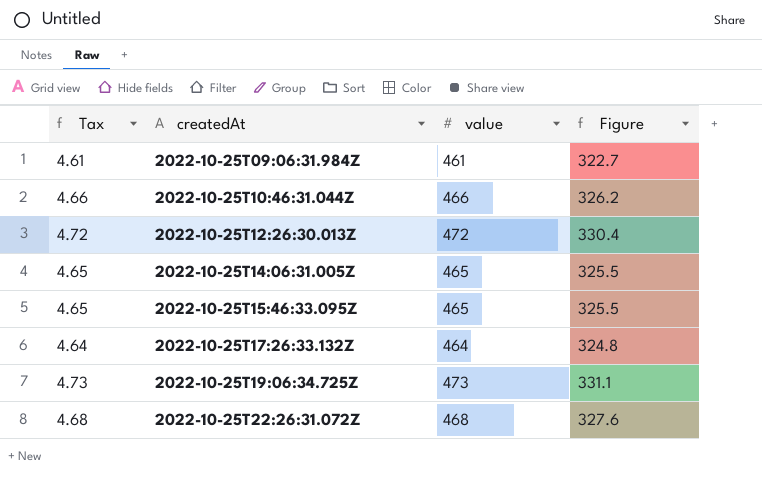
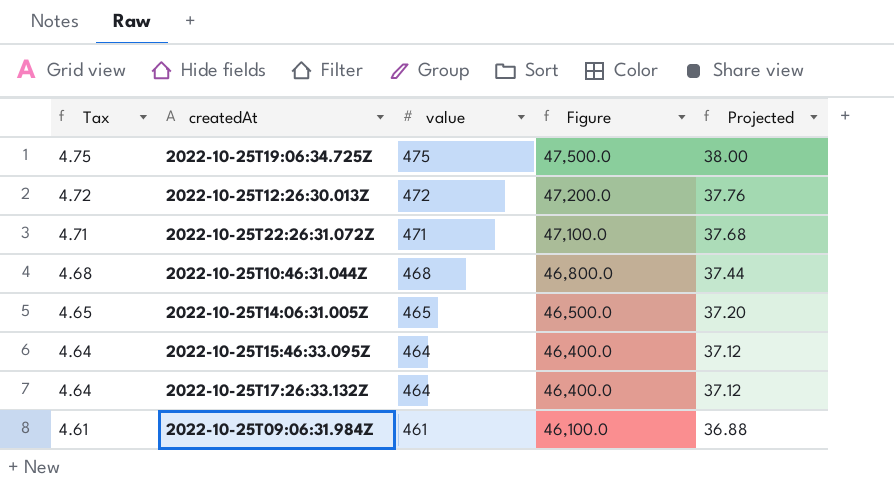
row order: createdAt ascending -> Tax descending
column Figure | formula: [value] * 0.7 -> [value] * 100
column Projected | formula: none -> [value] * 0.08
2022-10-25T19:06:34.725Z | Tax: 4.73 -> 4.75
2022-10-25T19:06:34.725Z | value: 473 -> 475
2022-10-25T22:26:31.072Z | Tax: 4.68 -> 4.71
2022-10-25T22:26:31.072Z | value: 468 -> 471
2022-10-25T10:46:31.044Z | Tax: 4.66 -> 4.68
2022-10-25T10:46:31.044Z | value: 466 -> 468
2022-10-25T15:46:33.095Z | Tax: 4.65 -> 4.64
2022-10-25T15:46:33.095Z | value: 465 -> 464

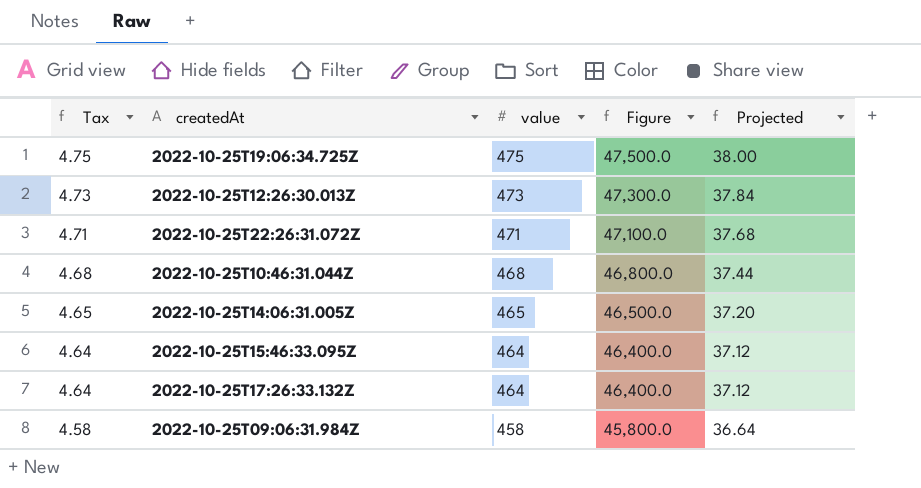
2022-10-25T12:26:30.013Z | Tax: 4.72 -> 4.73
2022-10-25T12:26:30.013Z | value: 472 -> 473
2022-10-25T12:26:30.013Z | Figure: 47,200.0 -> 47,300.0
2022-10-25T12:26:30.013Z | Projected: 37.76 -> 37.84
2022-10-25T09:06:31.984Z | Tax: 4.61 -> 4.58
2022-10-25T09:06:31.984Z | value: 461 -> 458
2022-10-25T09:06:31.984Z | Figure: 46,100.0 -> 45,800.0
2022-10-25T09:06:31.984Z | Projected: 36.88 -> 36.64

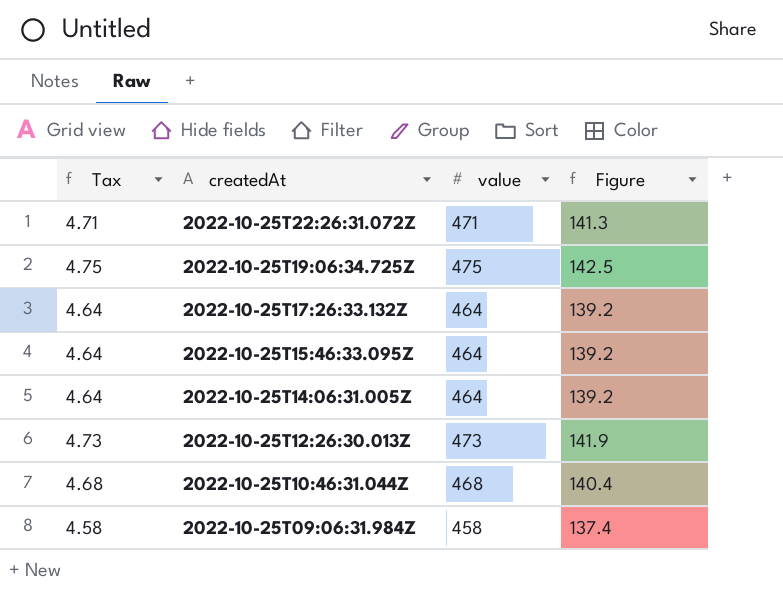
row order: Tax descending -> createdAt descending
column Projected | formula: [value] * 0.08 -> none
column Figure | formula: [value] * 100 -> [value] * 0.3
2022-10-25T14:06:31.005Z | Tax: 4.65 -> 4.64
2022-10-25T14:06:31.005Z | value: 465 -> 464

